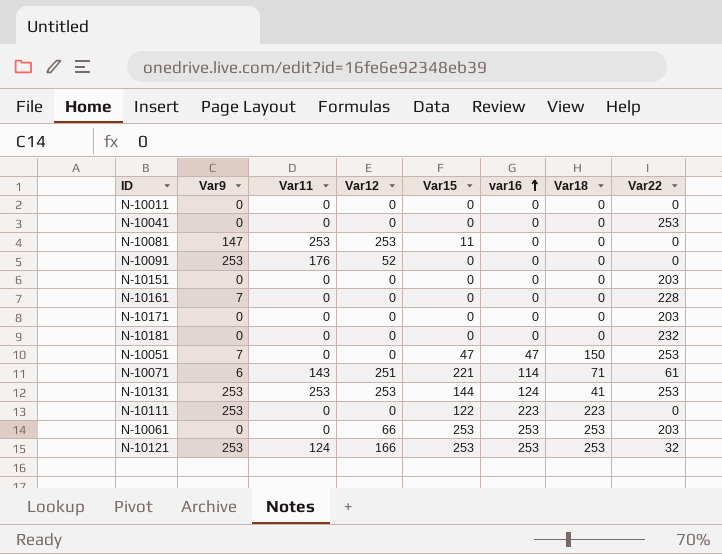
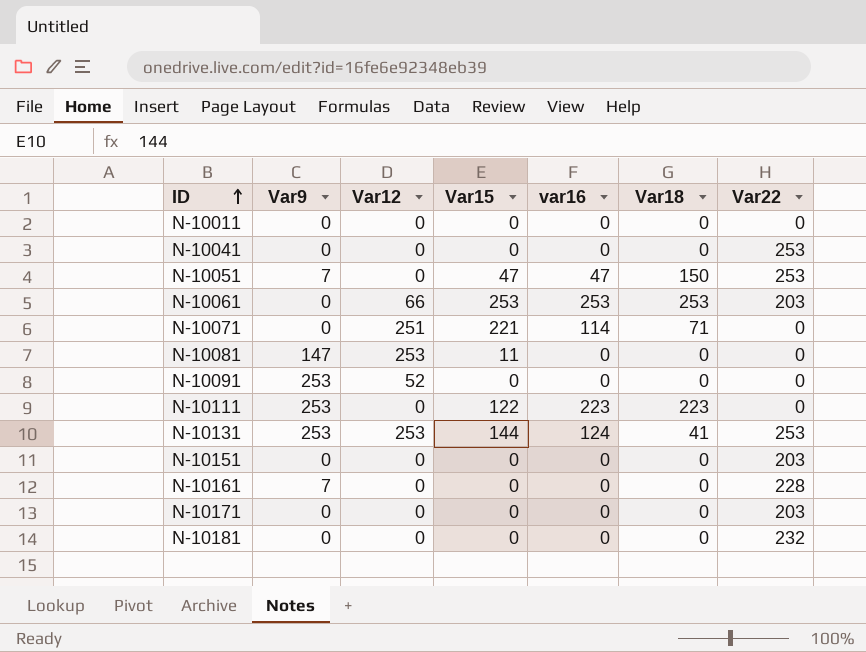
row order: var16 ascending -> ID ascending
column Var11 | position: 3 -> none
row N-10121: 253 | 124 | 166 | 253 | 253 | 253 | 32 -> none
N-10071 | Var9: 6 -> 0
N-10071 | Var22: 61 -> 0

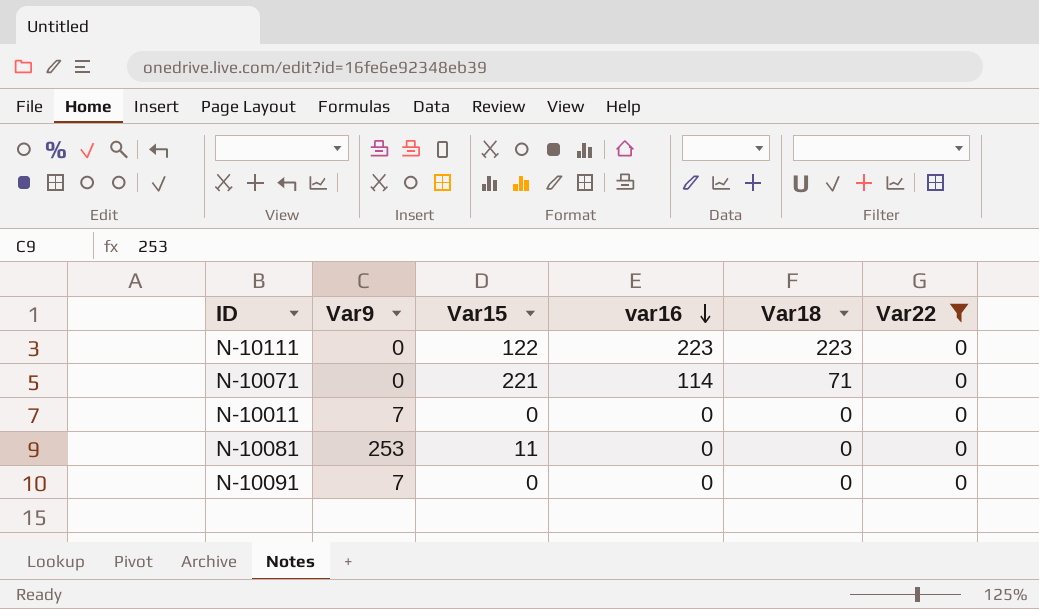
filter: none -> Var22 = 0
row order: ID ascending -> var16 descending
column Var12 | position: 3 -> none
N-10111 | Var9: 253 -> 0
N-10011 | Var9: 0 -> 7
N-10081 | Var9: 147 -> 253
N-10091 | Var9: 253 -> 7

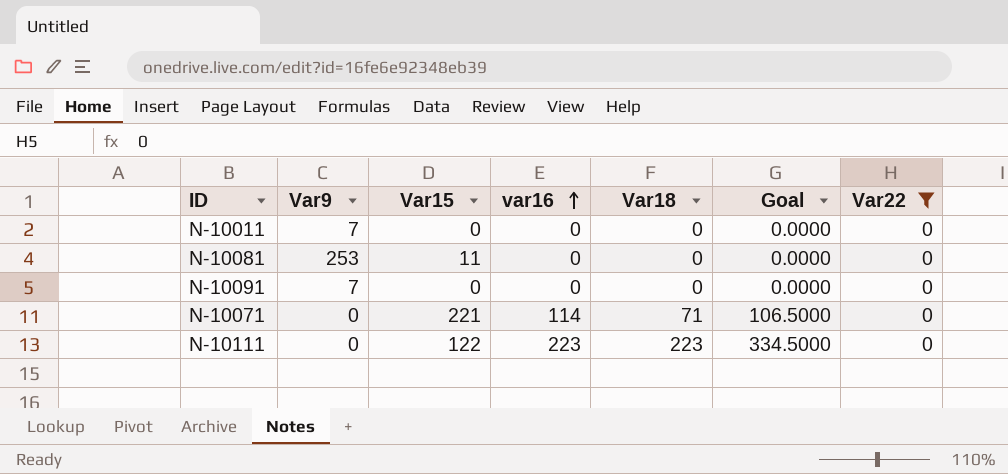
row order: var16 descending -> var16 ascending
column Goal | formula: none -> [Var18] * 1.5

